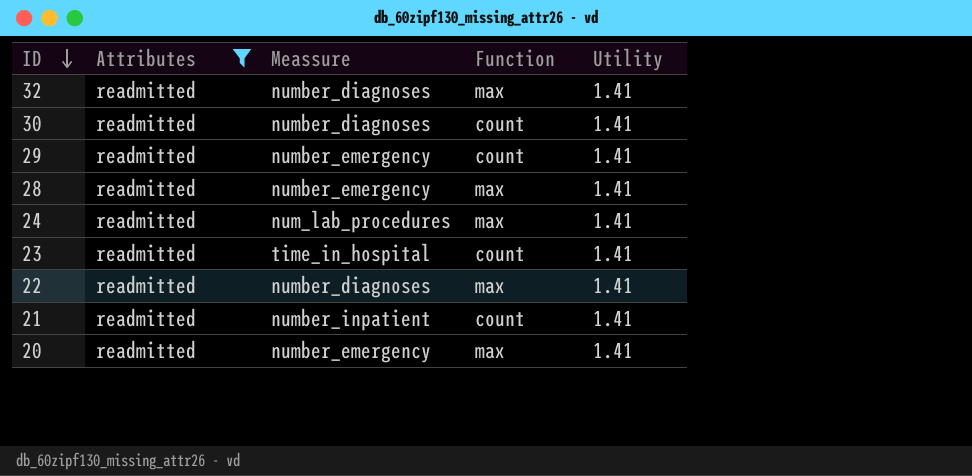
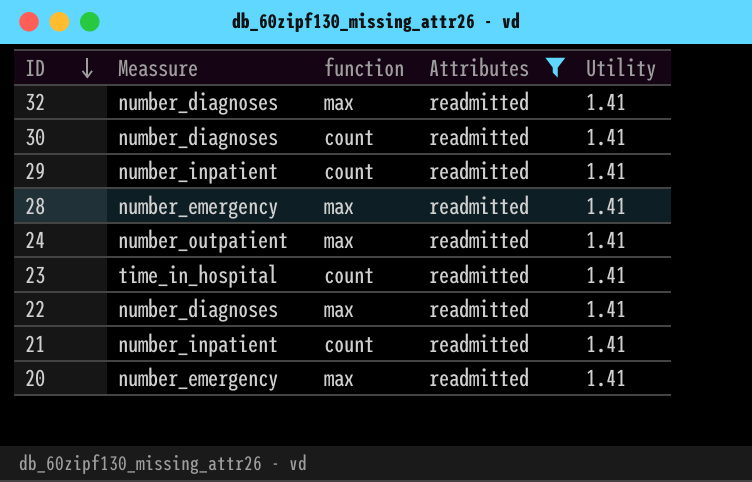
column name: Function -> function
column Attributes | position: 2 -> 4
29 | Meassure: number_emergency -> number_inpatient
24 | Meassure: num_lab_procedures -> number_outpatient

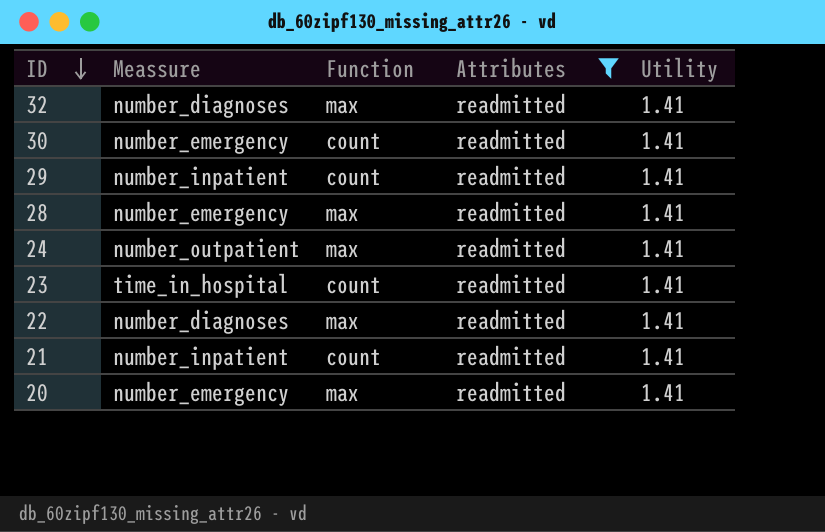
column name: function -> Function
30 | Meassure: number_diagnoses -> number_emergency

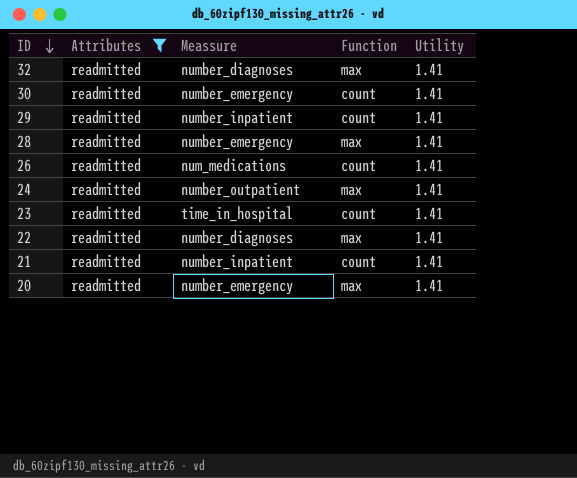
column Attributes | position: 4 -> 2
row 26: none -> readmitted | num_medications | count | 1.41

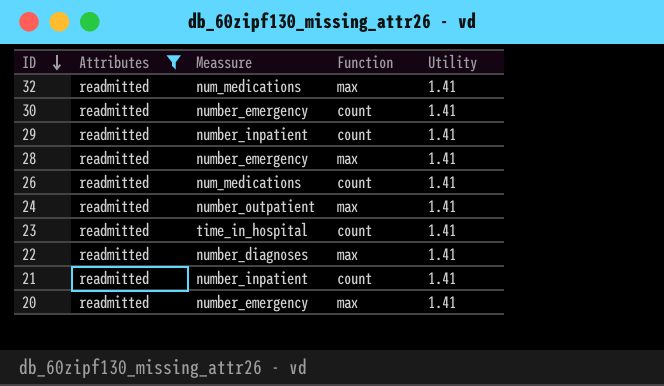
32 | Meassure: number_diagnoses -> num_medications

